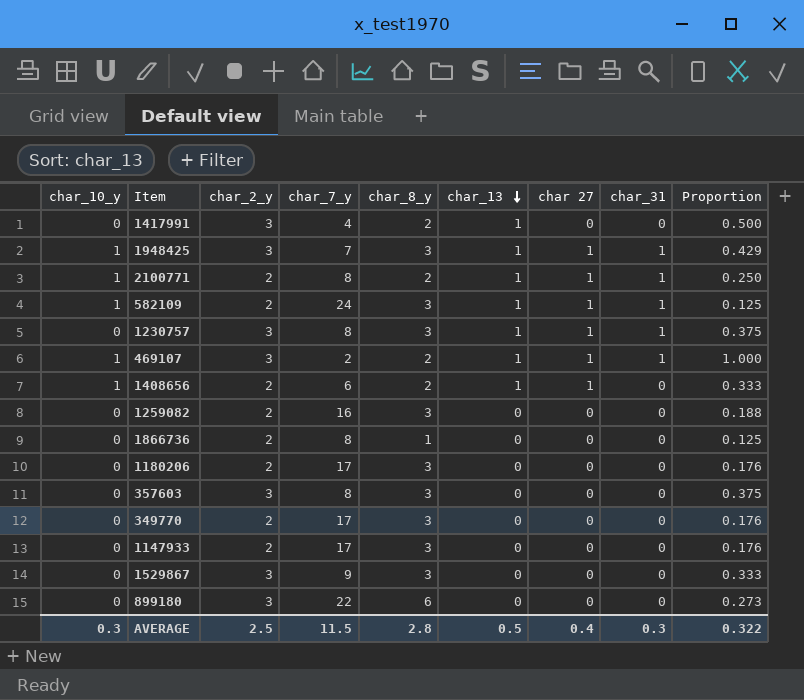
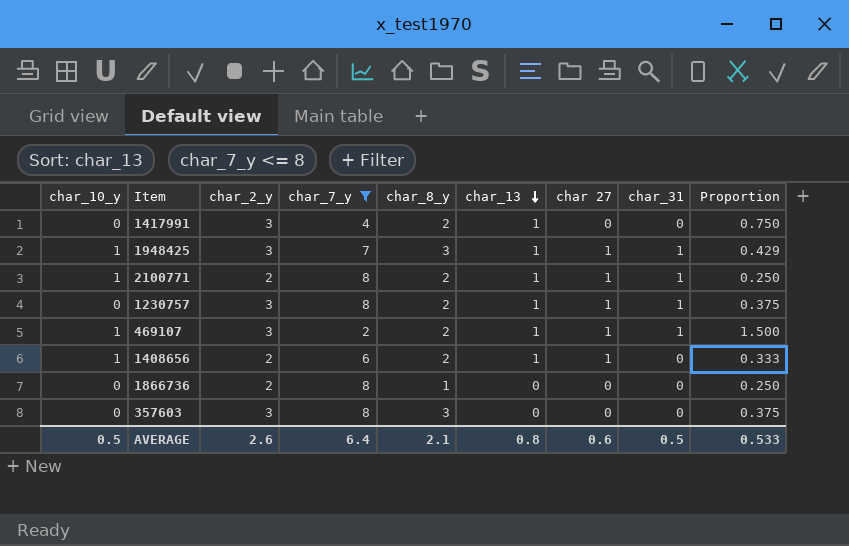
filter: none -> char_7_y <= 8
column Proportion | formula: [char_8_y] / [char_7_y] -> [char_2_y] / [char_7_y]
1230757 | char_8_y: 3 -> 2
AVERAGE | char_10_y: 0.3 -> 0.5
AVERAGE | char_2_y: 2.5 -> 2.6
AVERAGE | char_7_y: 11.5 -> 6.4
AVERAGE | char_8_y: 2.8 -> 2.1
AVERAGE | char_13: 0.5 -> 0.8
AVERAGE | char 27: 0.4 -> 0.6
AVERAGE | char_31: 0.3 -> 0.5
AVERAGE | Proportion: 0.322 -> 0.533

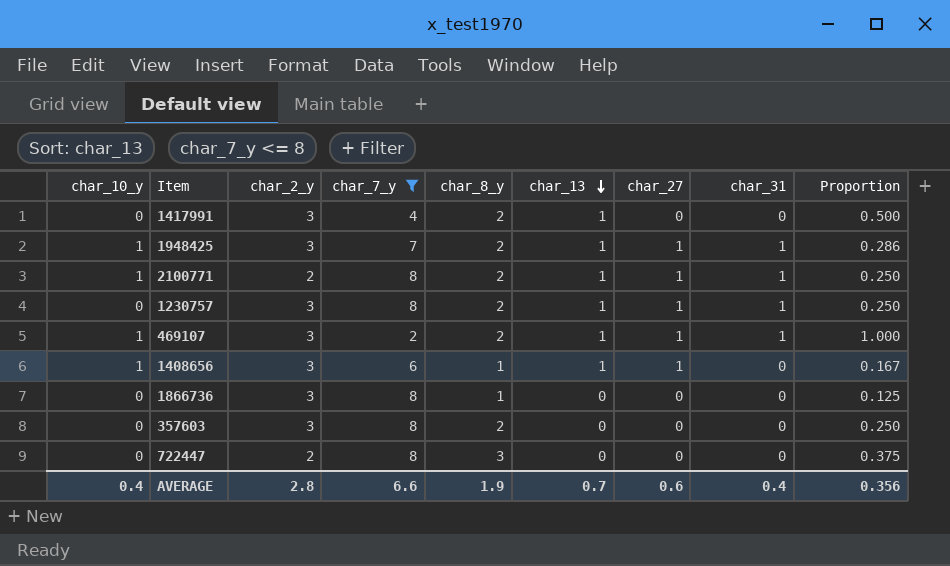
column name: char 27 -> char_27
column Proportion | formula: [char_2_y] / [char_7_y] -> [char_8_y] / [char_7_y]
1948425 | char_8_y: 3 -> 2
1408656 | char_2_y: 2 -> 3
1408656 | char_8_y: 2 -> 1
1866736 | char_2_y: 2 -> 3
357603 | char_8_y: 3 -> 2
row 722447: none -> 0 | 2 | 8 | 3 | 0 | 0 | 0 | 0.375
AVERAGE | char_10_y: 0.5 -> 0.4
AVERAGE | char_2_y: 2.6 -> 2.8
AVERAGE | char_7_y: 6.4 -> 6.6
AVERAGE | char_8_y: 2.1 -> 1.9
AVERAGE | char_13: 0.8 -> 0.7
AVERAGE | char_31: 0.5 -> 0.4
AVERAGE | Proportion: 0.533 -> 0.356

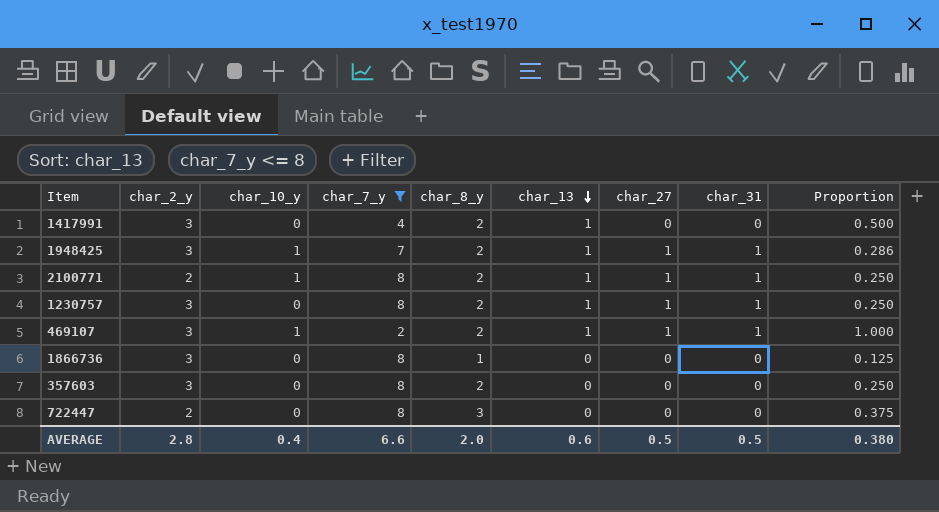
column char_10_y | position: 1 -> 3
row 1408656: 1 | 3 | 6 | 1 | 1 | 1 | 0 | 0.167 -> none
AVERAGE | char_8_y: 1.9 -> 2.0
AVERAGE | char_13: 0.7 -> 0.6
AVERAGE | char_27: 0.6 -> 0.5
AVERAGE | char_31: 0.4 -> 0.5
AVERAGE | Proportion: 0.356 -> 0.380

